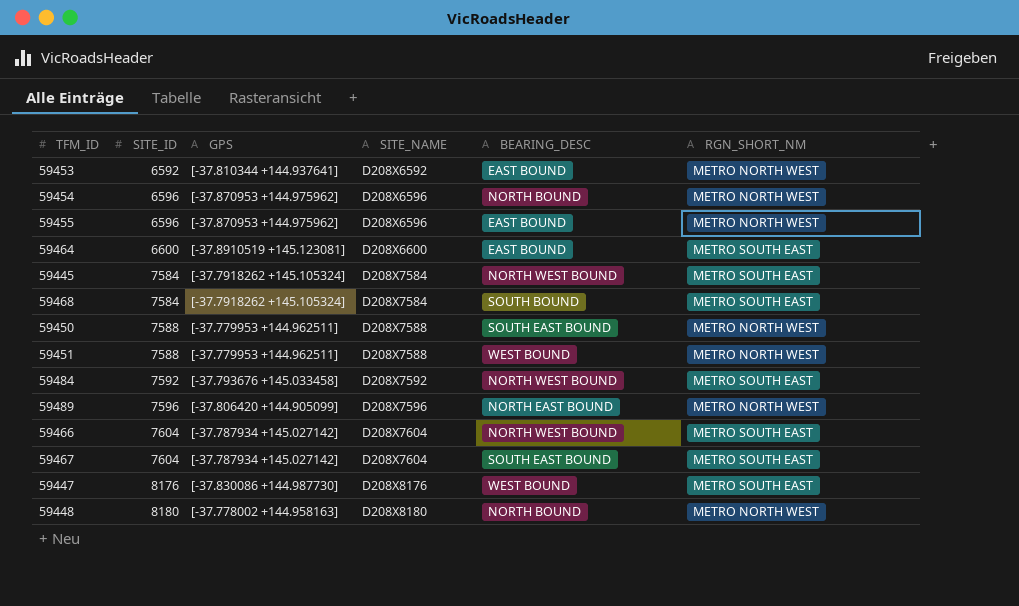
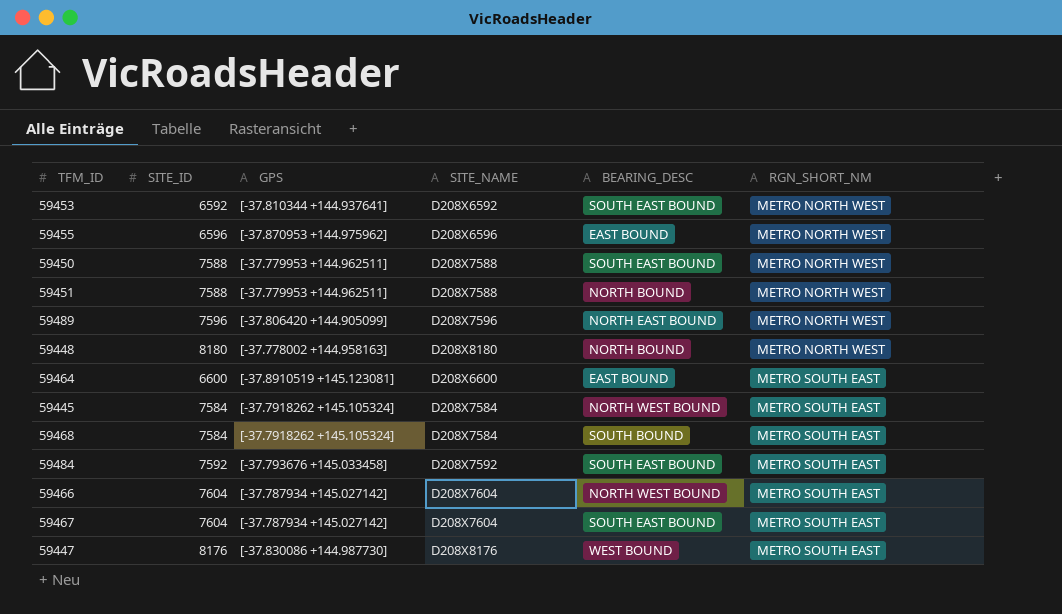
row order: SITE_ID ascending -> RGN_SHORT_NM ascending
row 59454: 6596 | [-37.870953 +144.975962] | D208X6596 | NORTH BOUND | METRO NORTH WEST -> none
59453 | BEARING_DESC: EAST BOUND -> SOUTH EAST BOUND
59451 | BEARING_DESC: WEST BOUND -> NORTH BOUND
59484 | BEARING_DESC: NORTH WEST BOUND -> SOUTH EAST BOUND

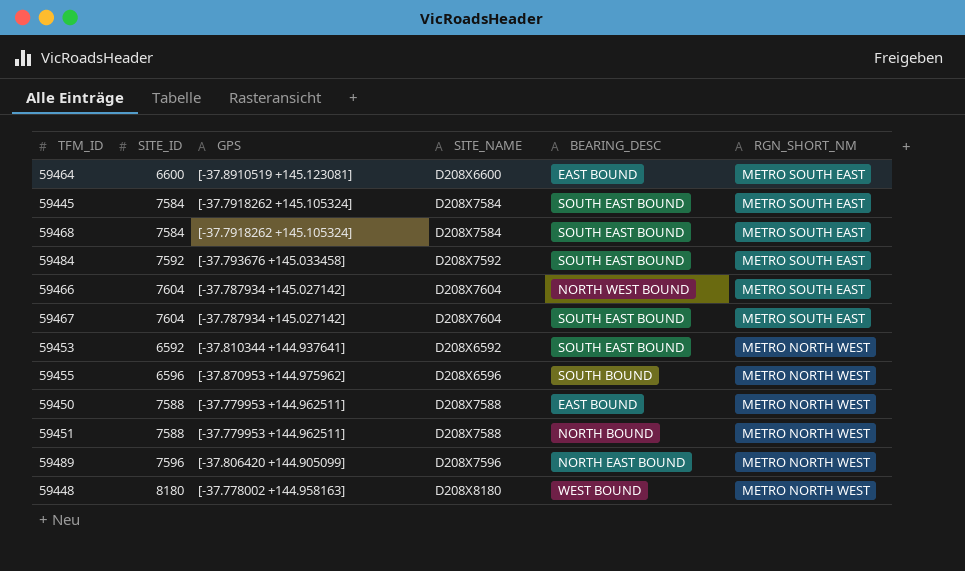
row order: RGN_SHORT_NM ascending -> RGN_SHORT_NM descending
row 59447: 8176 | [-37.830086 +144.987730] | D208X8176 | WEST BOUND | METRO SOUTH EAST -> none
59445 | BEARING_DESC: NORTH WEST BOUND -> SOUTH EAST BOUND
59468 | BEARING_DESC: SOUTH BOUND -> SOUTH EAST BOUND
59455 | BEARING_DESC: EAST BOUND -> SOUTH BOUND
59450 | BEARING_DESC: SOUTH EAST BOUND -> EAST BOUND
59448 | BEARING_DESC: NORTH BOUND -> WEST BOUND

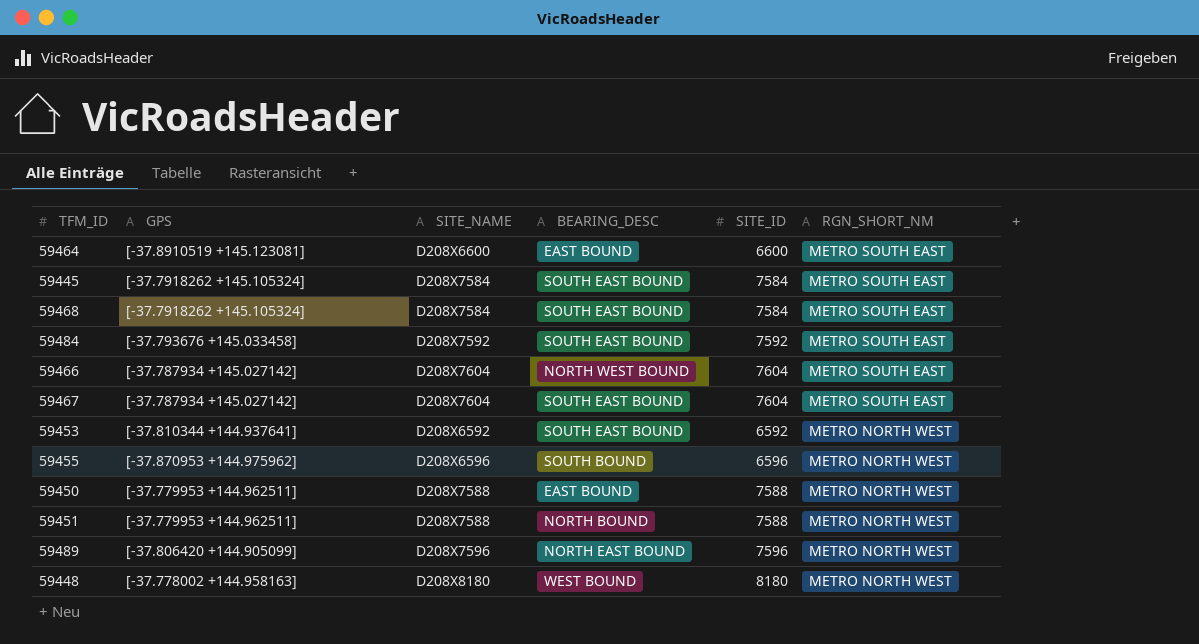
column SITE_ID | position: 2 -> 5

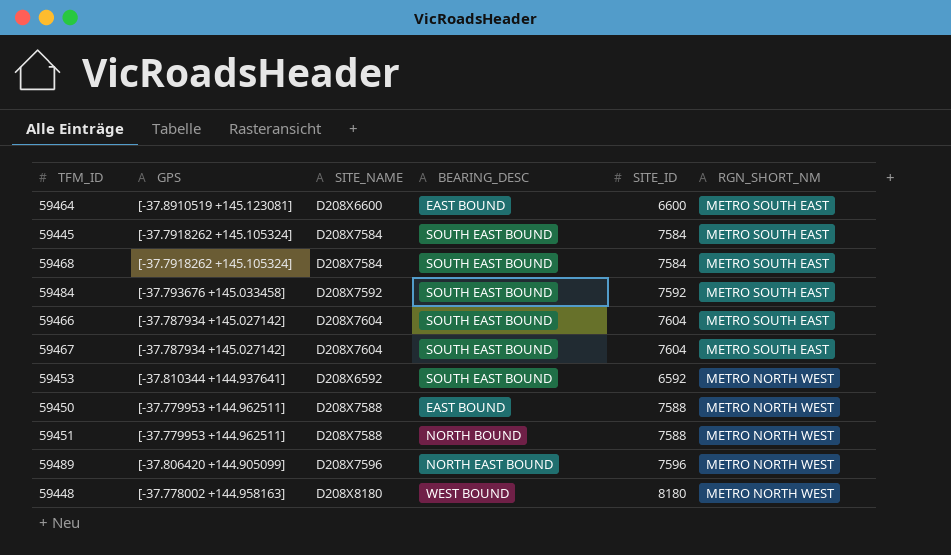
row 59455: [-37.870953 +144.975962] | D208X6596 | SOUTH BOUND | 6596 | METRO NORTH WEST -> none
59466 | BEARING_DESC: NORTH WEST BOUND -> SOUTH EAST BOUND

